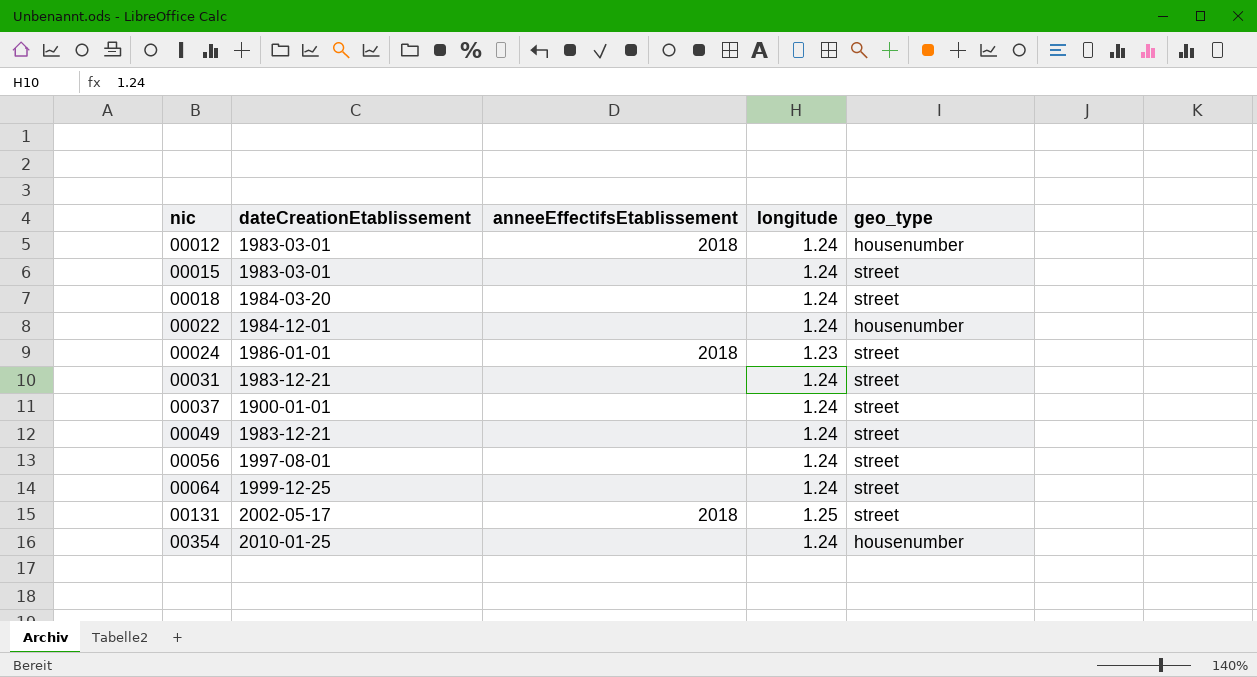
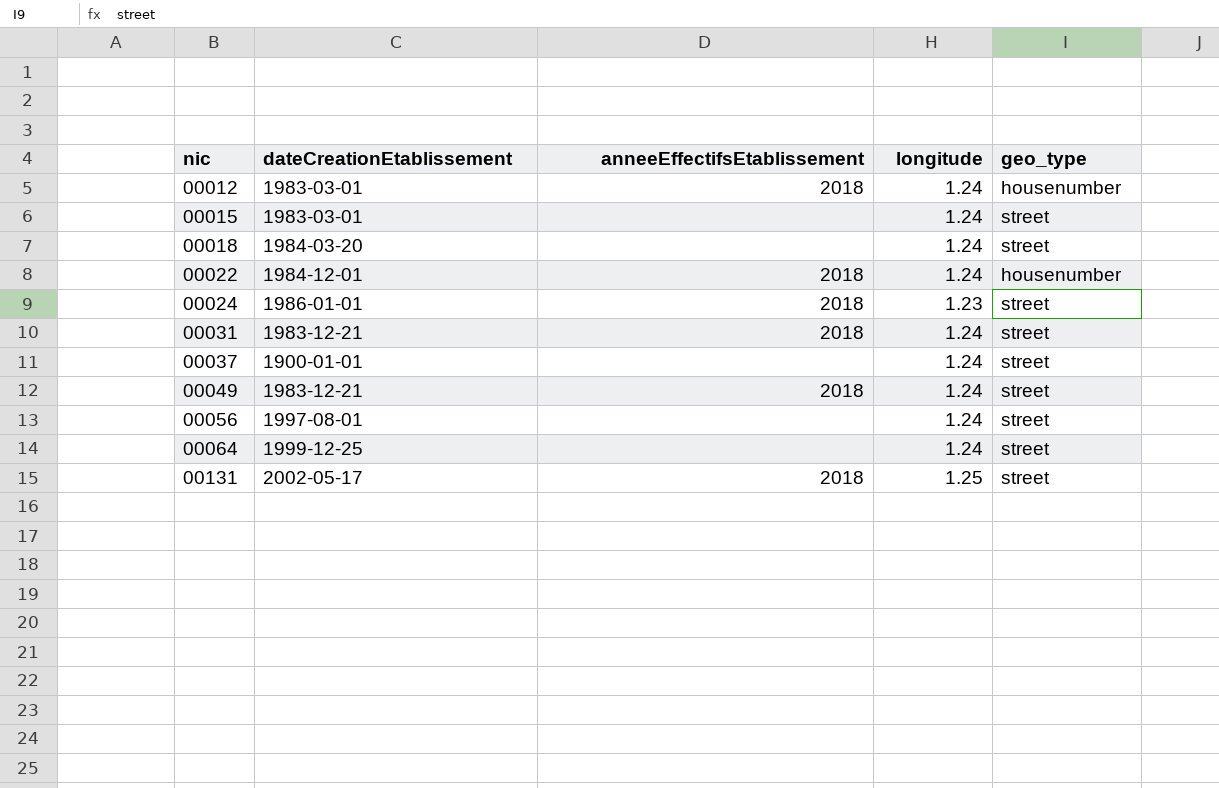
row 00354: 2010-01-25 | none | 1.24 | housenumber -> none
00022 | anneeEffectifsEtablissement: none -> 2018
00031 | anneeEffectifsEtablissement: none -> 2018
00049 | anneeEffectifsEtablissement: none -> 2018

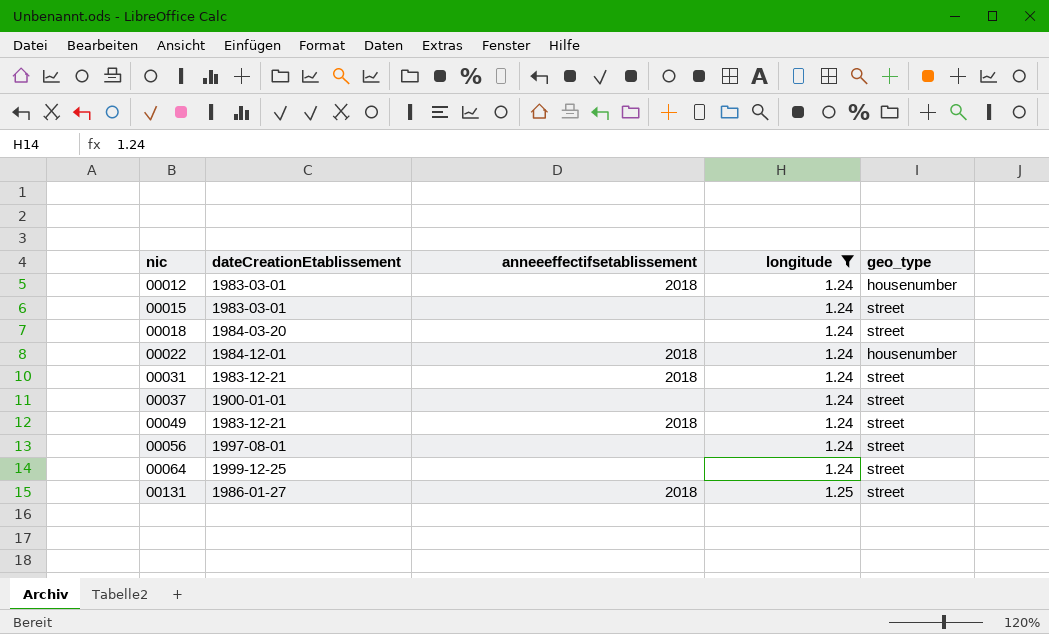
filter: none -> longitude != 1.23
column name: anneeEffectifsEtablissement -> anneeeffectifsetablissement
00131 | dateCreationEtablissement: 2002-05-17 -> 1986-01-27

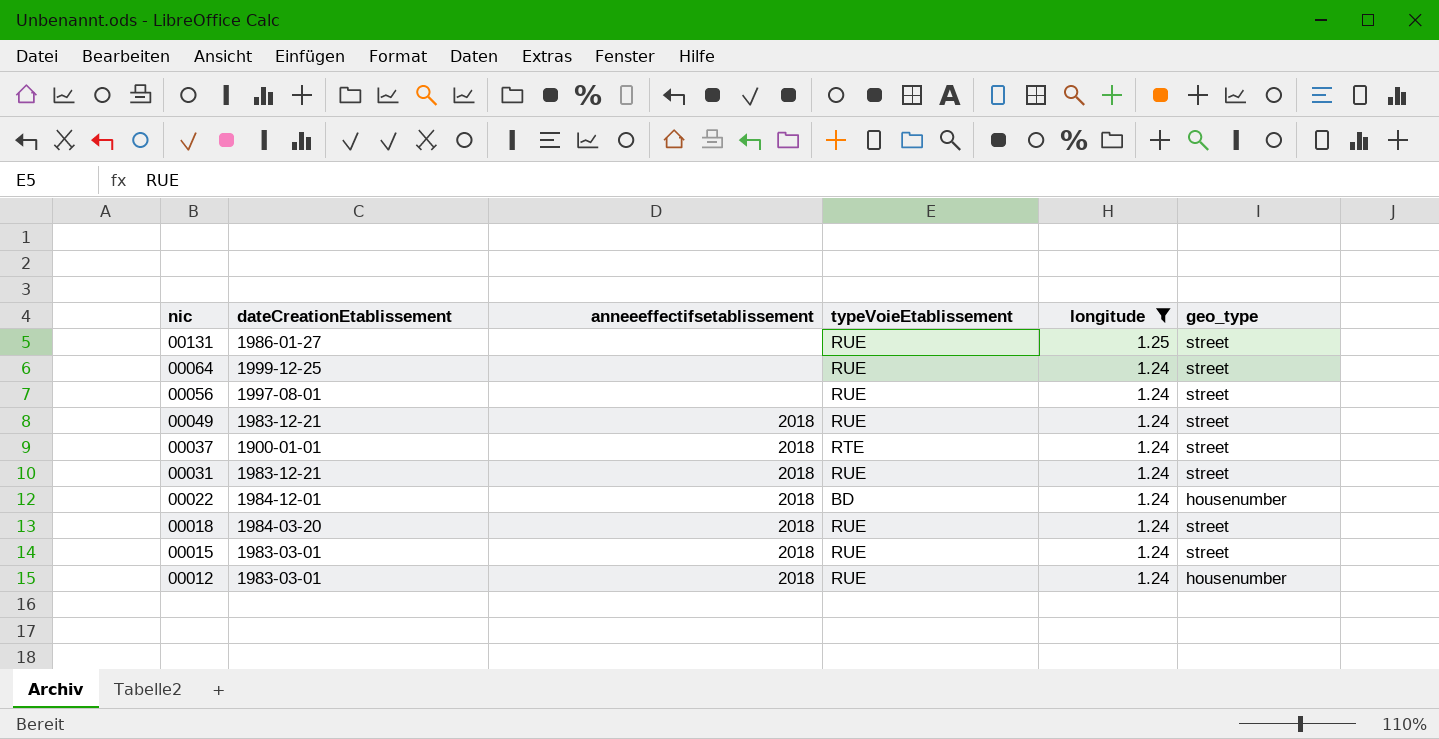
row order: nic ascending -> nic descending
column typeVoieEtablissement | position: none -> 4
00131 | anneeeffectifsetablissement: 2018 -> none
00037 | anneeeffectifsetablissement: none -> 2018
00018 | anneeeffectifsetablissement: none -> 2018
00015 | anneeeffectifsetablissement: none -> 2018

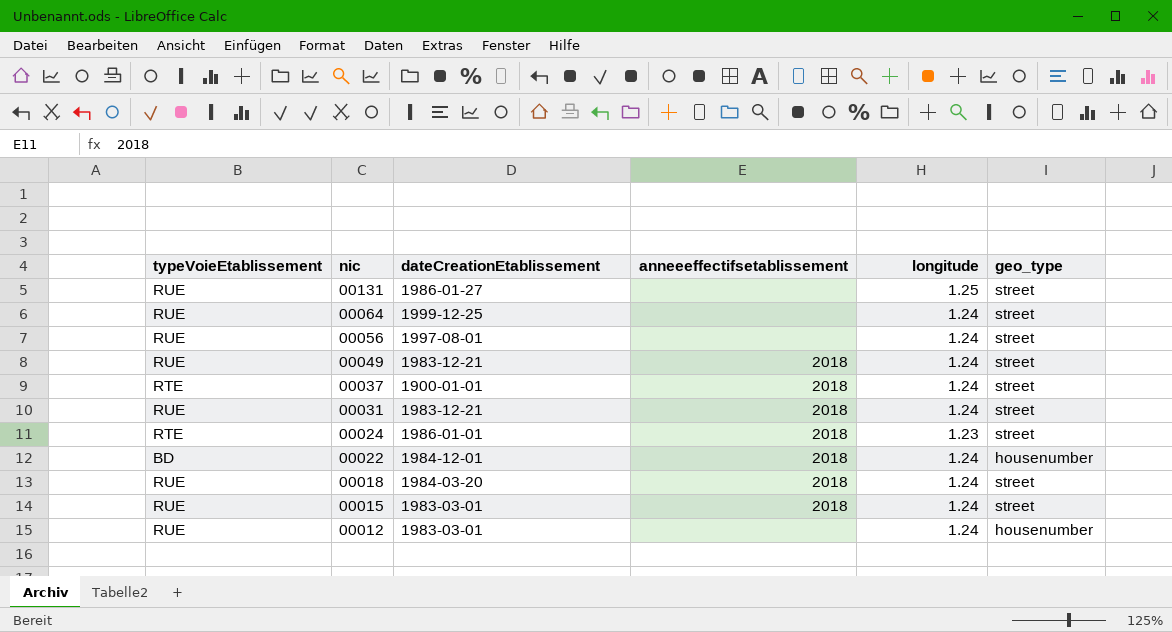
filter: longitude != 1.23 -> none
column typeVoieEtablissement | position: 4 -> 1
00012 | anneeeffectifsetablissement: 2018 -> none

